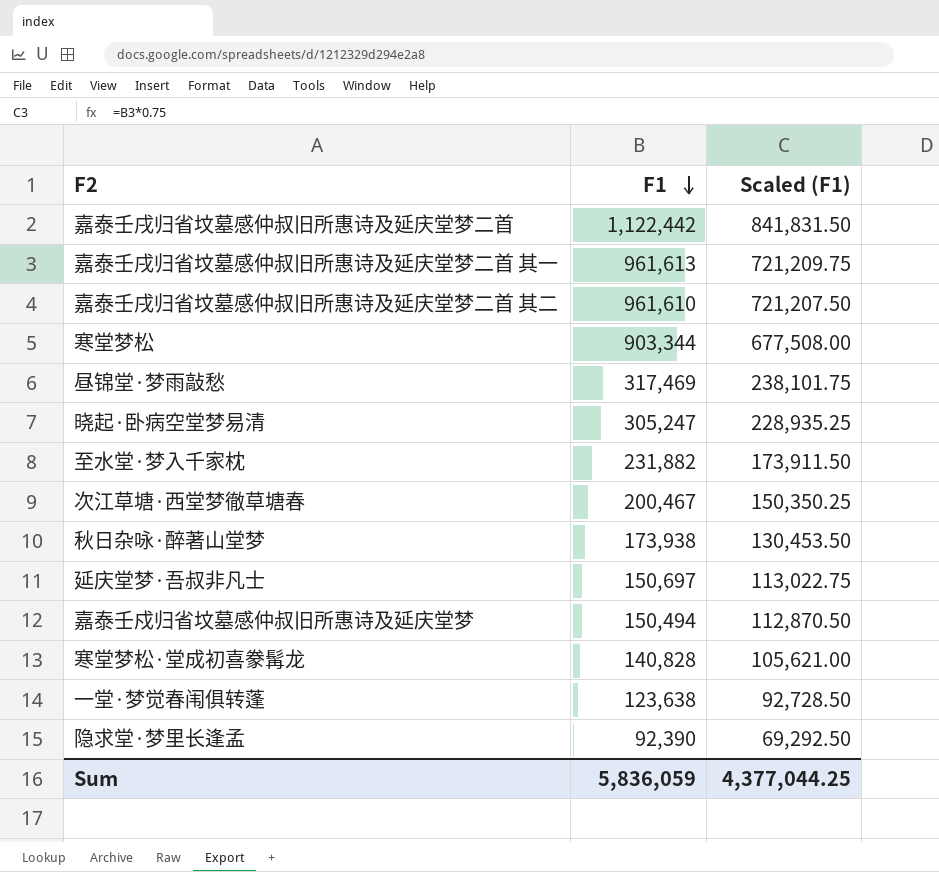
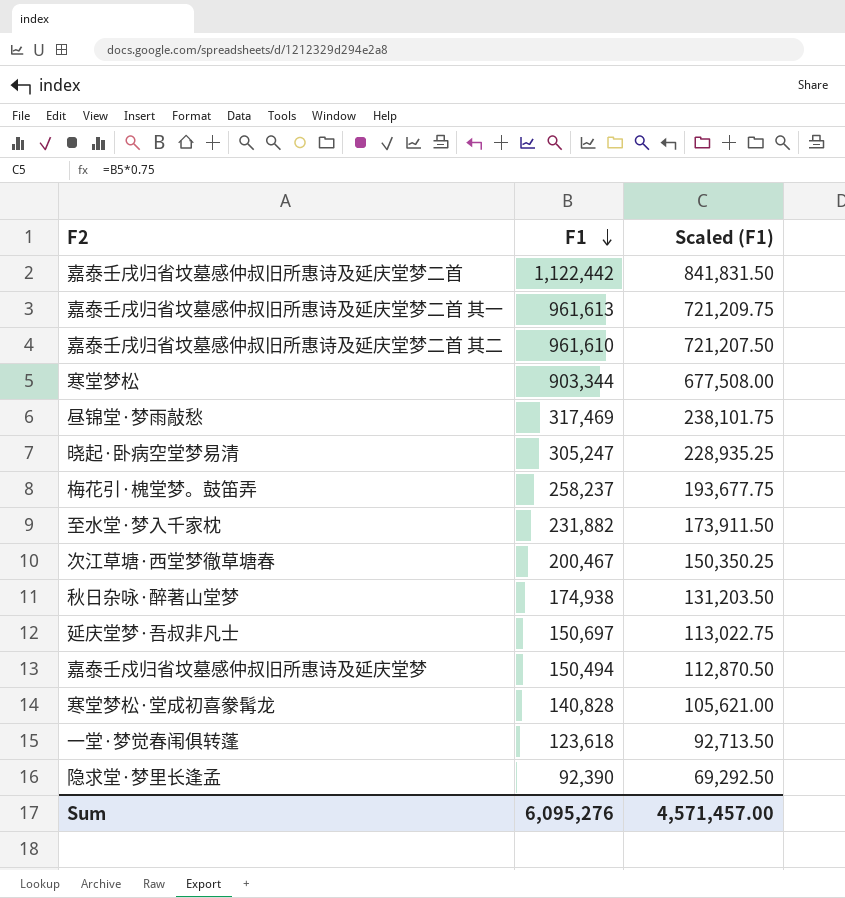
row 梅花引·槐堂梦。鼓笛弄: none -> 258,237 | 193,677.75
秋日杂咏·醉著山堂梦 | F1: 173,938 -> 174,938
秋日杂咏·醉著山堂梦 | Scaled (F1): 130,453.50 -> 131,203.50
一堂·梦觉春闱俱转蓬 | F1: 123,638 -> 123,618
一堂·梦觉春闱俱转蓬 | Scaled (F1): 92,728.50 -> 92,713.50
Sum | F1: 5,836,059 -> 6,095,276
Sum | Scaled (F1): 4,377,044.25 -> 4,571,457.00

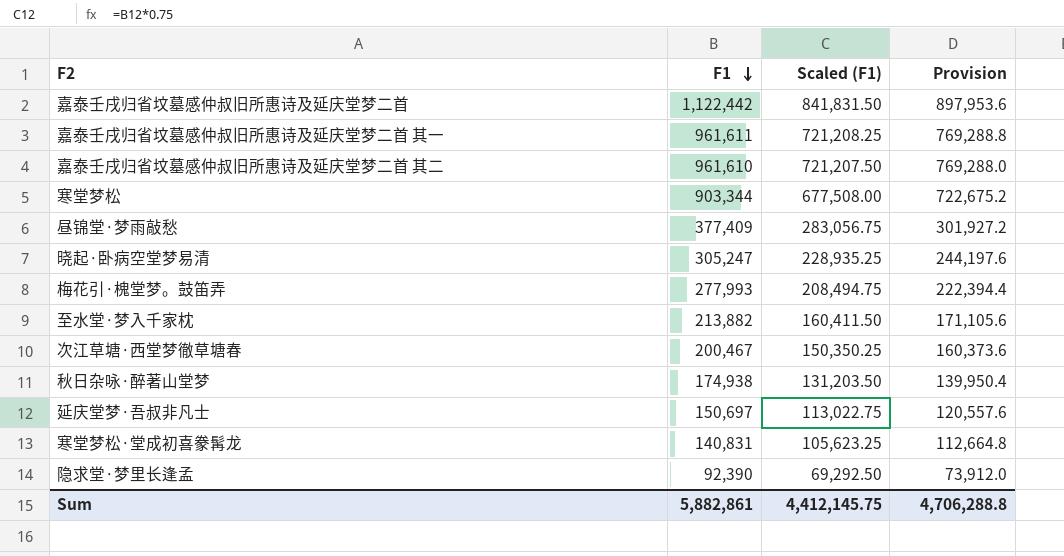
column Provision | formula: none -> [F1] * 0.8
row 嘉泰壬戍归省坟墓感仲叔旧所惠诗及延庆堂梦: 150,494 | 112,870.50 -> none
row 一堂·梦觉春闱俱转蓬: 123,618 | 92,713.50 -> none
嘉泰壬戌归省坟墓感仲叔旧所惠诗及延庆堂梦二首 其一 | F1: 961,613 -> 961,611
嘉泰壬戌归省坟墓感仲叔旧所惠诗及延庆堂梦二首 其一 | Scaled (F1): 721,209.75 -> 721,208.25
昼锦堂·梦雨敲愁 | F1: 317,469 -> 377,409
昼锦堂·梦雨敲愁 | Scaled (F1): 238,101.75 -> 283,056.75
梅花引·槐堂梦。鼓笛弄 | F1: 258,237 -> 277,993
梅花引·槐堂梦。鼓笛弄 | Scaled (F1): 193,677.75 -> 208,494.75
至水堂·梦入千家枕 | F1: 231,882 -> 213,882
至水堂·梦入千家枕 | Scaled (F1): 173,911.50 -> 160,411.50
寒堂梦松·堂成初喜豢髯龙 | F1: 140,828 -> 140,831
寒堂梦松·堂成初喜豢髯龙 | Scaled (F1): 105,621.00 -> 105,623.25
Sum | F1: 6,095,276 -> 5,882,861
Sum | Scaled (F1): 4,571,457.00 -> 4,412,145.75

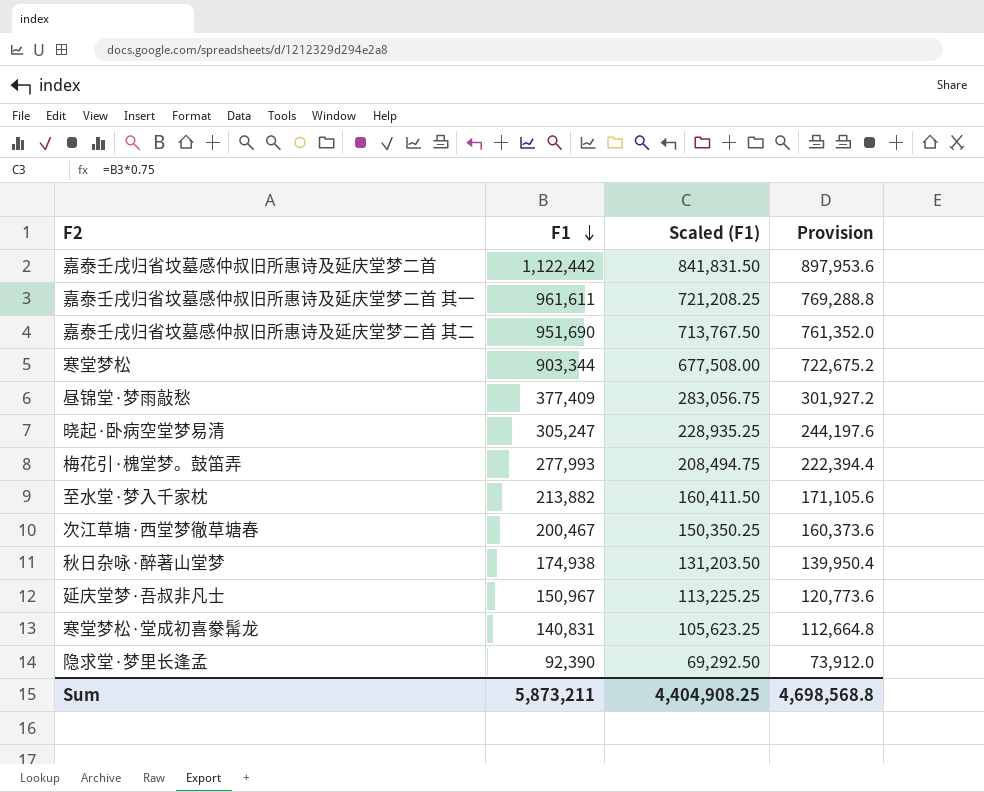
嘉泰壬戌归省坟墓感仲叔旧所惠诗及延庆堂梦二首 其二 | F1: 961,610 -> 951,690
嘉泰壬戌归省坟墓感仲叔旧所惠诗及延庆堂梦二首 其二 | Scaled (F1): 721,207.50 -> 713,767.50
嘉泰壬戌归省坟墓感仲叔旧所惠诗及延庆堂梦二首 其二 | Provision: 769,288.0 -> 761,352.0
延庆堂梦·吾叔非凡士 | F1: 150,697 -> 150,967
延庆堂梦·吾叔非凡士 | Scaled (F1): 113,022.75 -> 113,225.25
延庆堂梦·吾叔非凡士 | Provision: 120,557.6 -> 120,773.6
Sum | F1: 5,882,861 -> 5,873,211
Sum | Scaled (F1): 4,412,145.75 -> 4,404,908.25
Sum | Provision: 4,706,288.8 -> 4,698,568.8

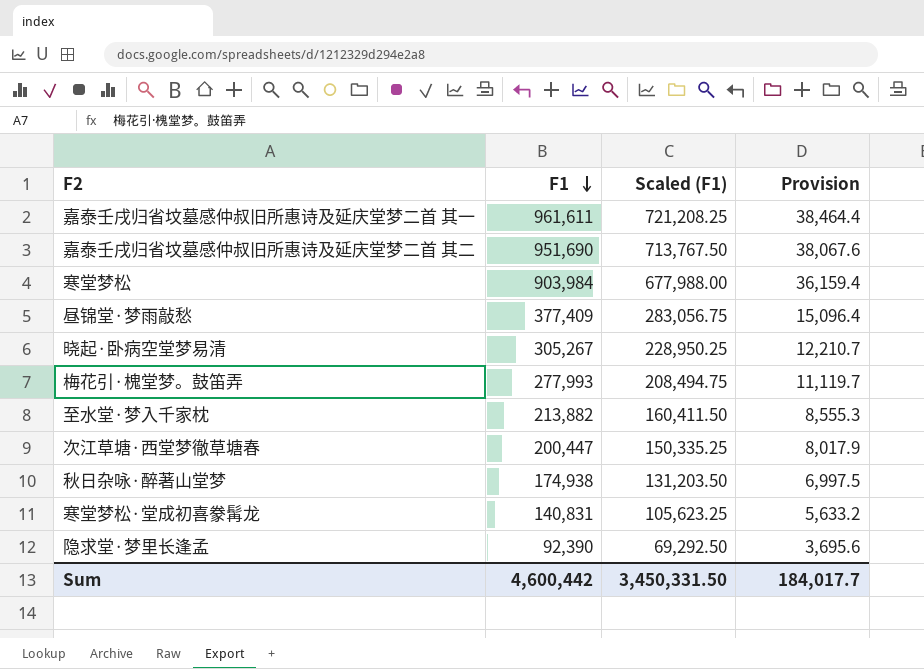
column Provision | formula: [F1] * 0.8 -> [F1] * 0.04
row 嘉泰壬戌归省坟墓感仲叔旧所惠诗及延庆堂梦二首: 1,122,442 | 841,831.50 | 897,953.6 -> none
row 延庆堂梦·吾叔非凡士: 150,967 | 113,225.25 | 120,773.6 -> none
寒堂梦松 | F1: 903,344 -> 903,984
寒堂梦松 | Scaled (F1): 677,508.00 -> 677,988.00
晓起·卧病空堂梦易清 | F1: 305,247 -> 305,267
晓起·卧病空堂梦易清 | Scaled (F1): 228,935.25 -> 228,950.25
次江草塘·西堂梦徹草塘春 | F1: 200,467 -> 200,447
次江草塘·西堂梦徹草塘春 | Scaled (F1): 150,350.25 -> 150,335.25
Sum | F1: 5,873,211 -> 4,600,442
Sum | Scaled (F1): 4,404,908.25 -> 3,450,331.50
Sum | Provision: 4,698,568.8 -> 184,017.7

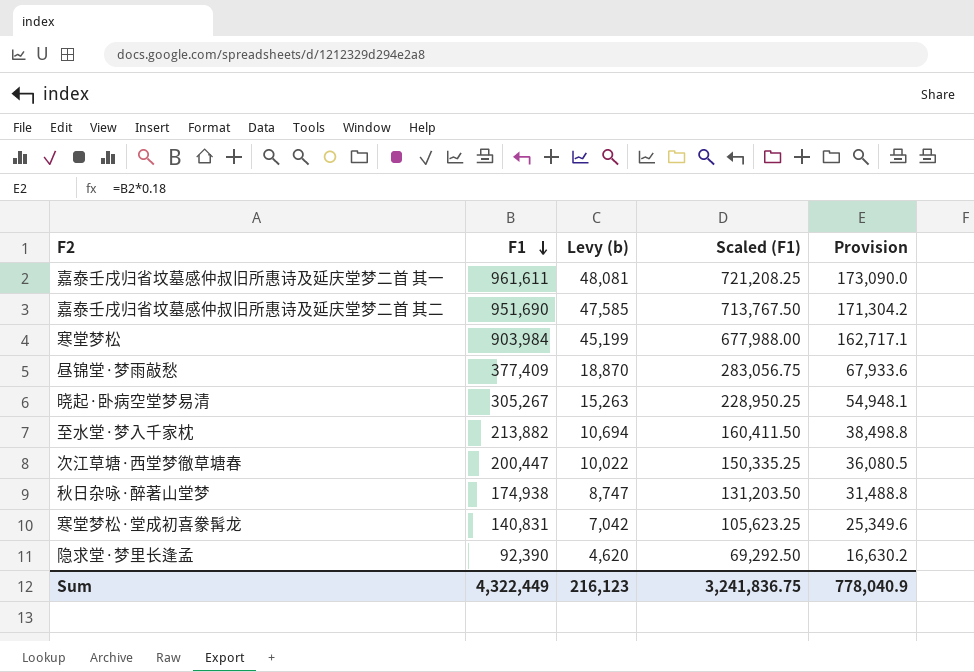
column Levy (b) | formula: none -> [F1] * 0.05
column Provision | formula: [F1] * 0.04 -> [F1] * 0.18
row 梅花引·槐堂梦。鼓笛弄: 277,993 | 208,494.75 | 11,119.7 -> none
Sum | F1: 4,600,442 -> 4,322,449
Sum | Scaled (F1): 3,450,331.50 -> 3,241,836.75
Sum | Provision: 184,017.7 -> 778,040.9

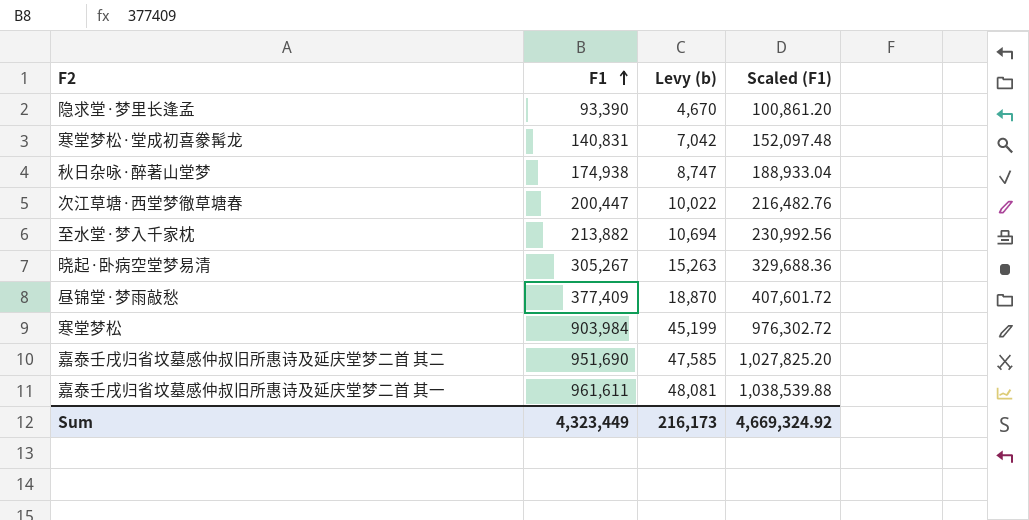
row order: F1 descending -> F1 ascending
column Provision | formula: [F1] * 0.18 -> none
column Scaled (F1) | formula: [F1] * 0.75 -> [F1] * 1.08
隐求堂·梦里长逢孟 | F1: 92,390 -> 93,390
隐求堂·梦里长逢孟 | Levy (b): 4,620 -> 4,670
Sum | F1: 4,322,449 -> 4,323,449
Sum | Levy (b): 216,123 -> 216,173
Sum | Scaled (F1): 3,241,836.75 -> 4,669,324.92

